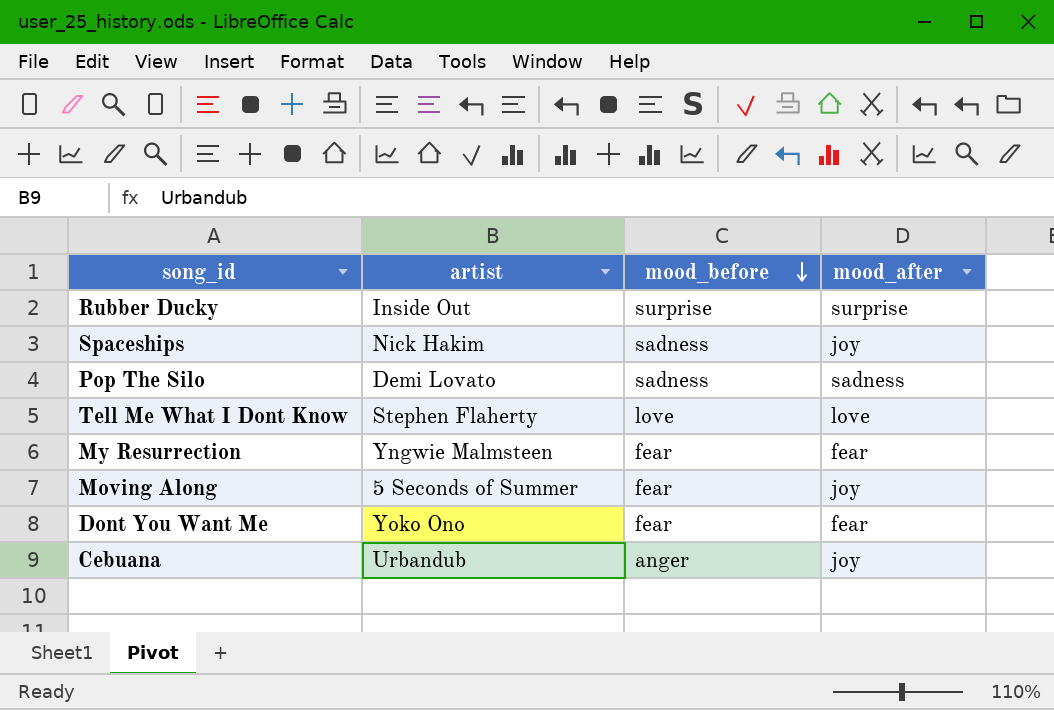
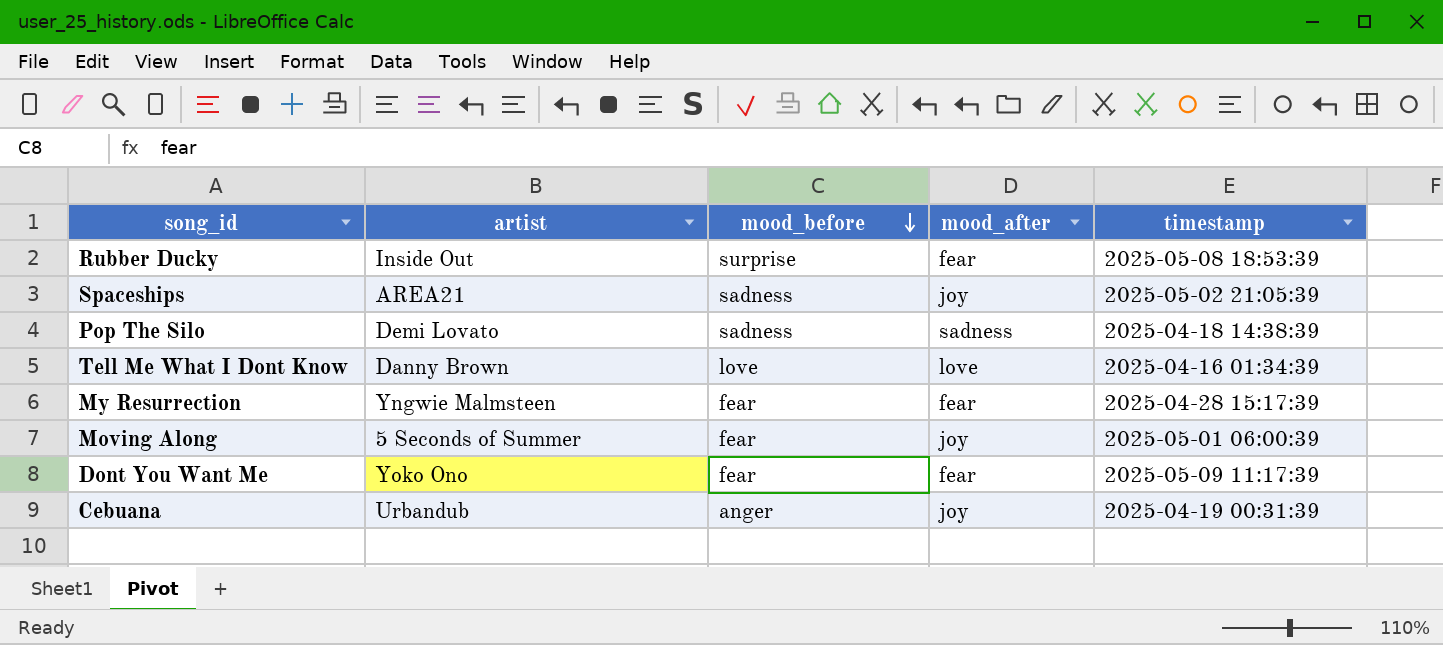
column timestamp | position: none -> 5
Rubber Ducky | mood_after: surprise -> fear
Spaceships | artist: Nick Hakim -> AREA21
Tell Me What I Dont Know | artist: Stephen Flaherty -> Danny Brown

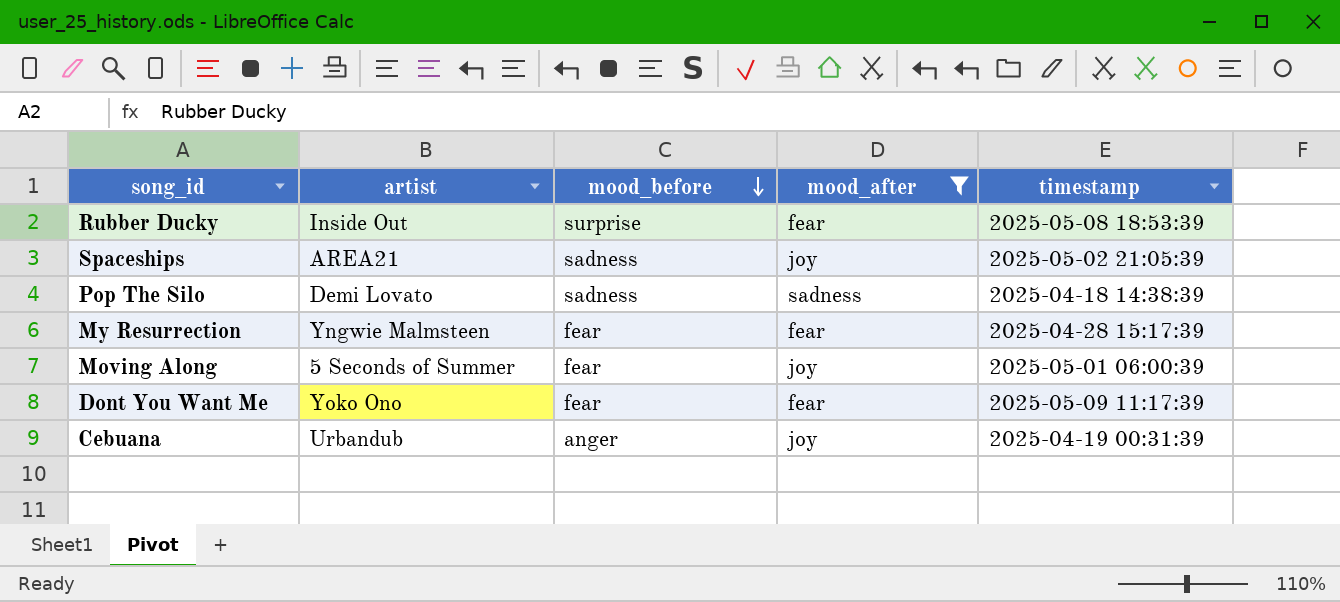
filter: none -> mood_after != love

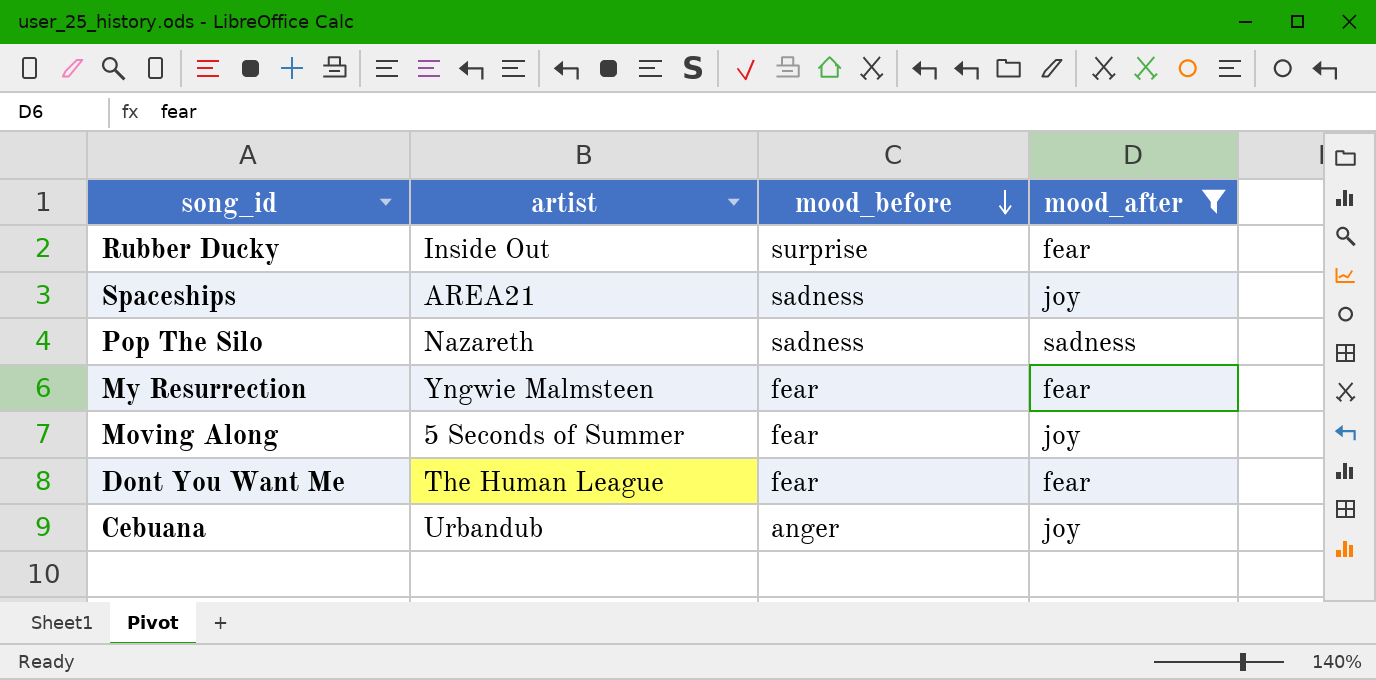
column timestamp | position: 5 -> none
Pop The Silo | artist: Demi Lovato -> Nazareth
Dont You Want Me | artist: Yoko Ono -> The Human League

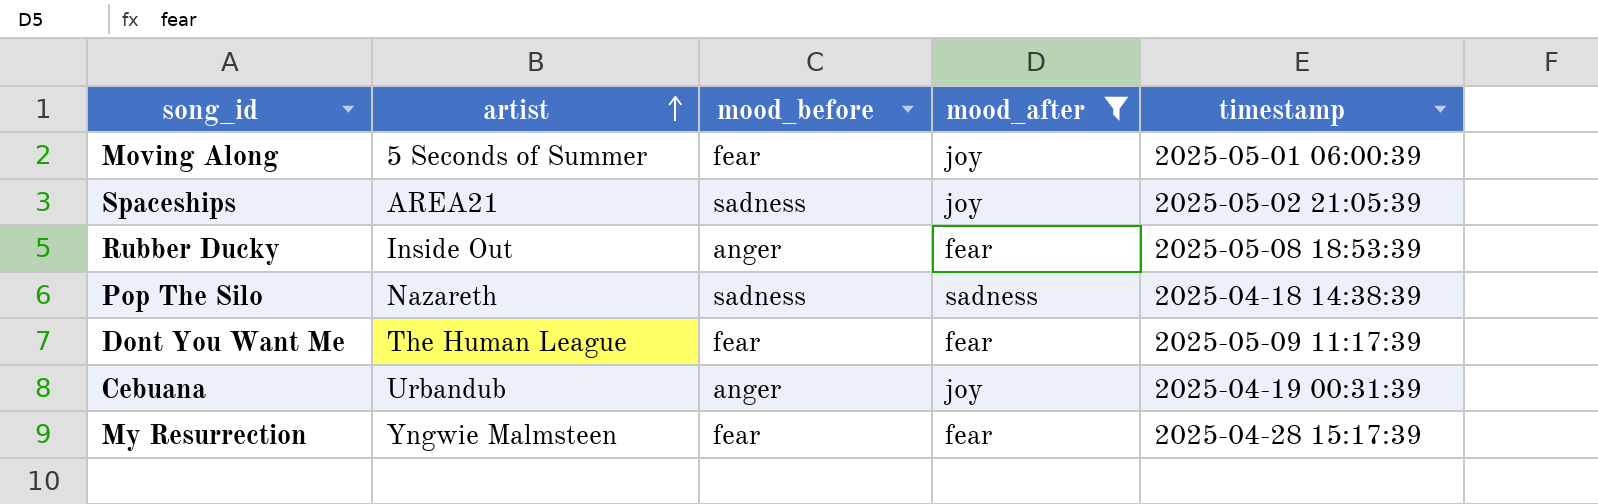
row order: mood_before descending -> artist ascending
column timestamp | position: none -> 5
Rubber Ducky | mood_before: surprise -> anger

